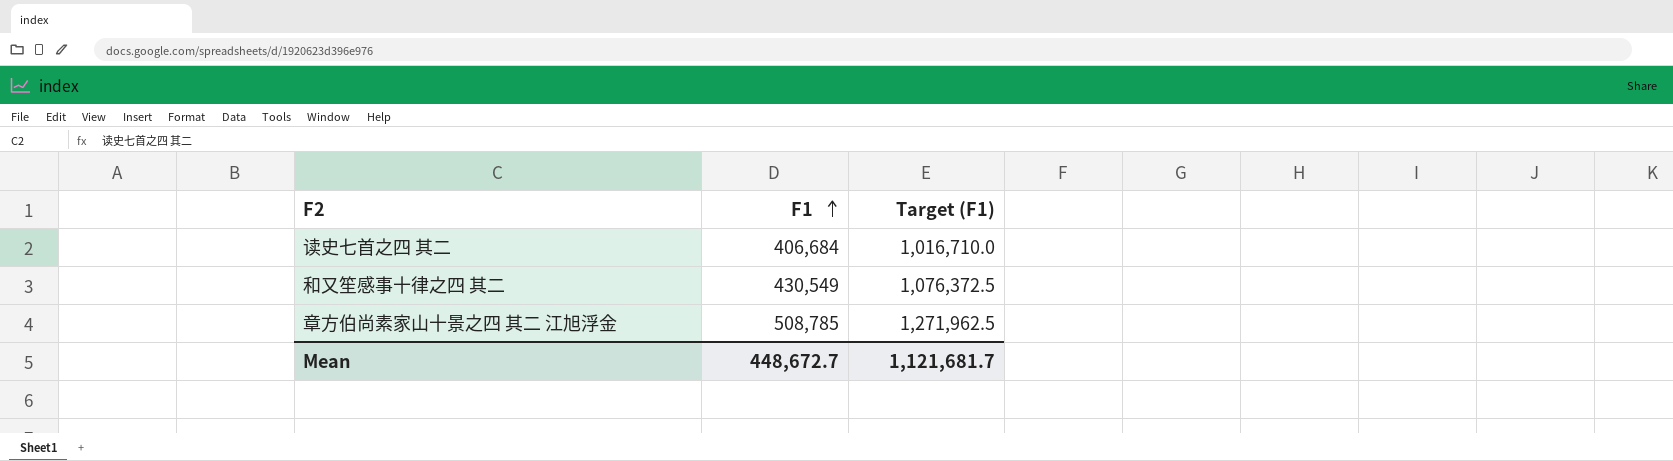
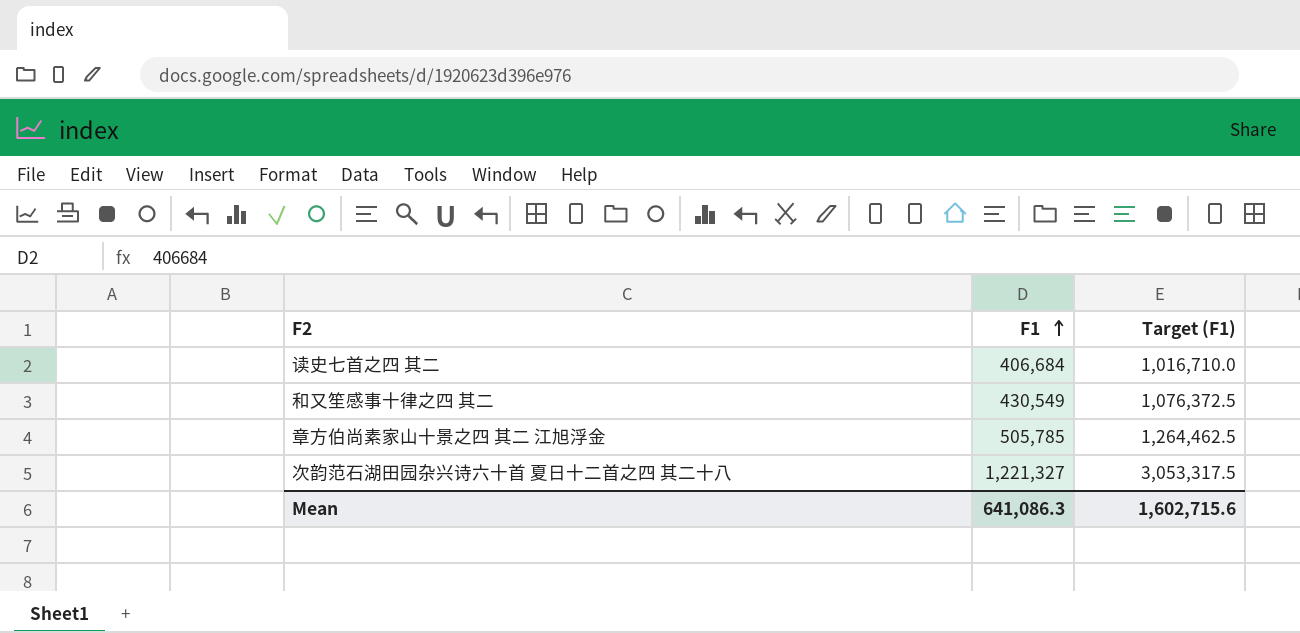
章方伯尚素家山十景之四 其二 江旭浮金 | F1: 508,785 -> 505,785
章方伯尚素家山十景之四 其二 江旭浮金 | Target (F1): 1,271,962.5 -> 1,264,462.5
row 次韵范石湖田园杂兴诗六十首 夏日十二首之四 其二十八: none -> 1,221,327 | 3,053,317.5
Mean | F1: 448,672.7 -> 641,086.3
Mean | Target (F1): 1,121,681.7 -> 1,602,715.6

